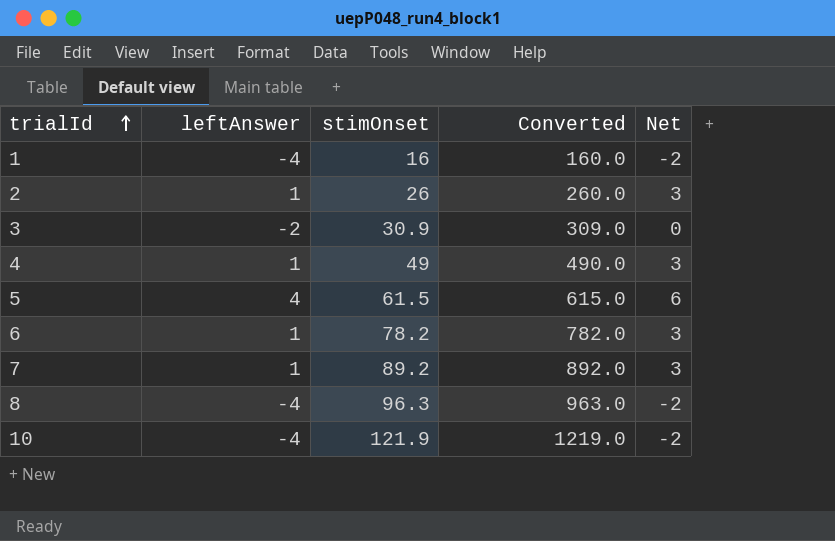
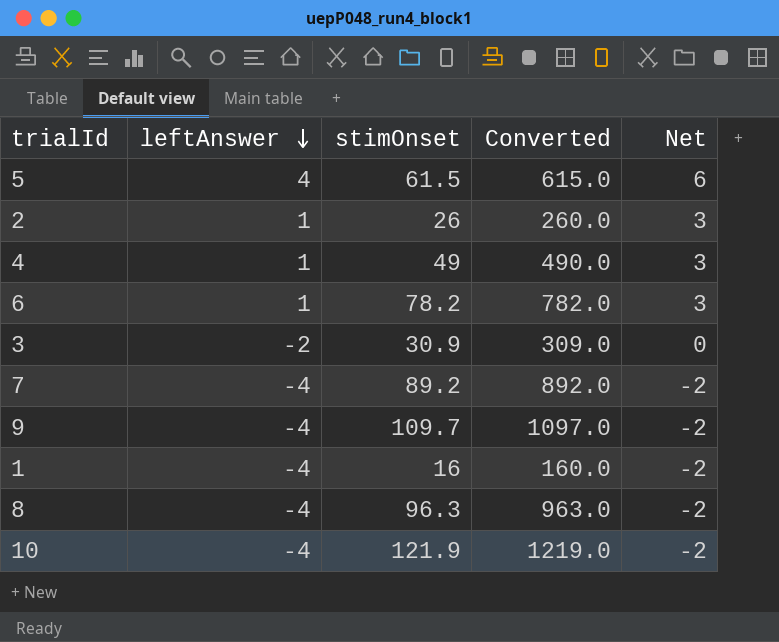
row order: trialId ascending -> leftAnswer descending
7 | leftAnswer: 1 -> -4
7 | Net: 3 -> -2
row 9: none -> -4 | 109.7 | 1097.0 | -2

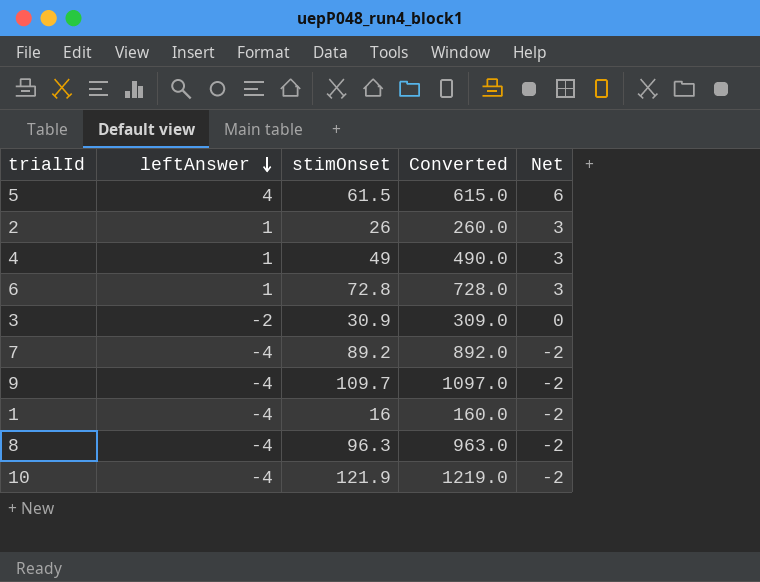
6 | stimOnset: 78.2 -> 72.8
6 | Converted: 782.0 -> 728.0

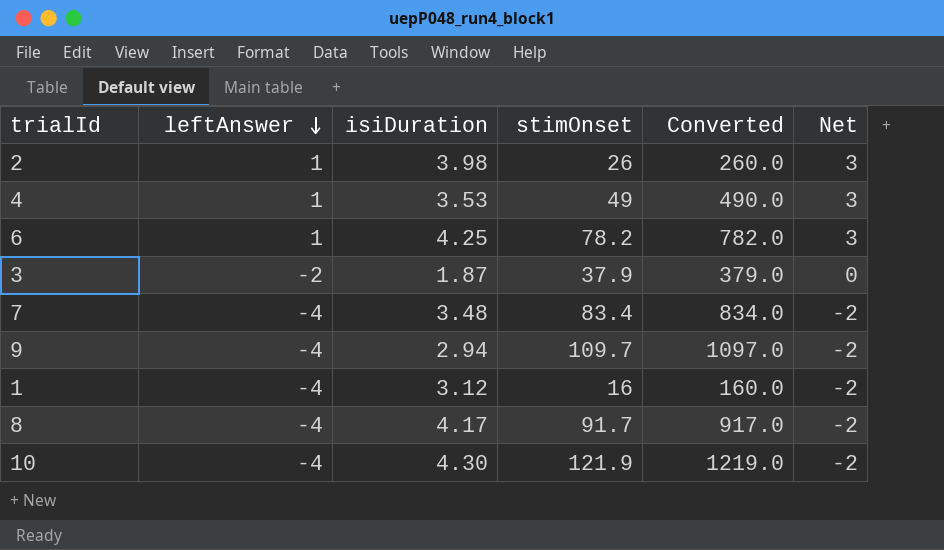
column isiDuration | position: none -> 3
row 5: 4 | 61.5 | 615.0 | 6 -> none
6 | stimOnset: 72.8 -> 78.2
6 | Converted: 728.0 -> 782.0
3 | stimOnset: 30.9 -> 37.9
3 | Converted: 309.0 -> 379.0
7 | stimOnset: 89.2 -> 83.4
7 | Converted: 892.0 -> 834.0
8 | stimOnset: 96.3 -> 91.7
8 | Converted: 963.0 -> 917.0

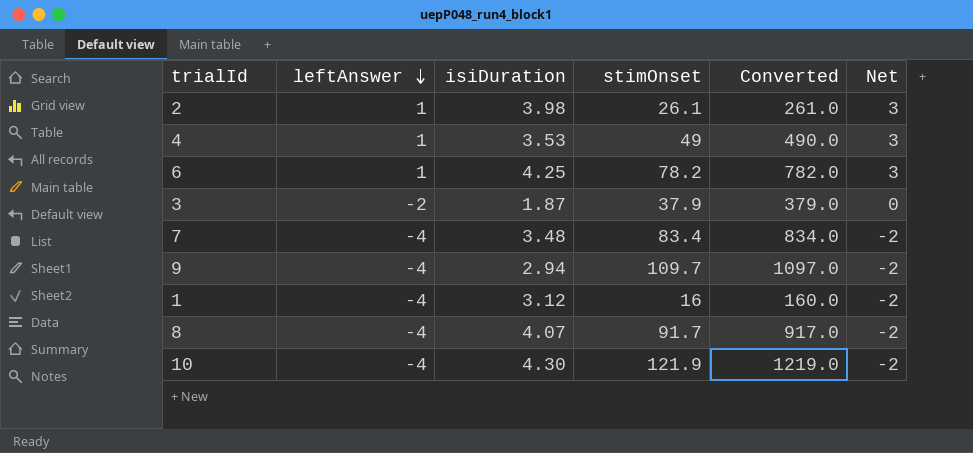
2 | stimOnset: 26 -> 26.1
2 | Converted: 260.0 -> 261.0
8 | isiDuration: 4.17 -> 4.07

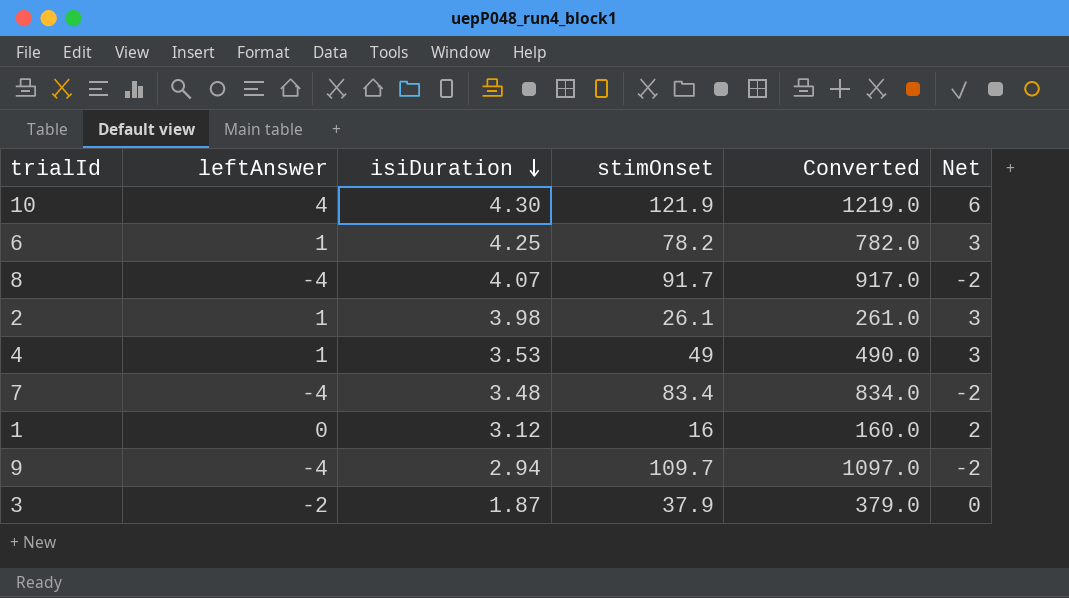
row order: leftAnswer descending -> isiDuration descending
10 | leftAnswer: -4 -> 4
10 | Net: -2 -> 6
1 | leftAnswer: -4 -> 0
1 | Net: -2 -> 2

